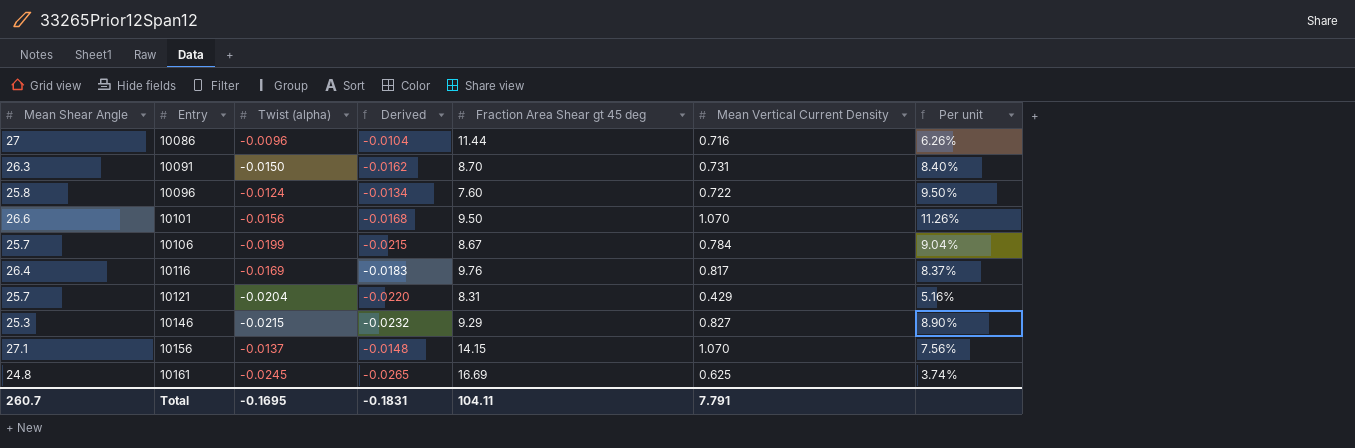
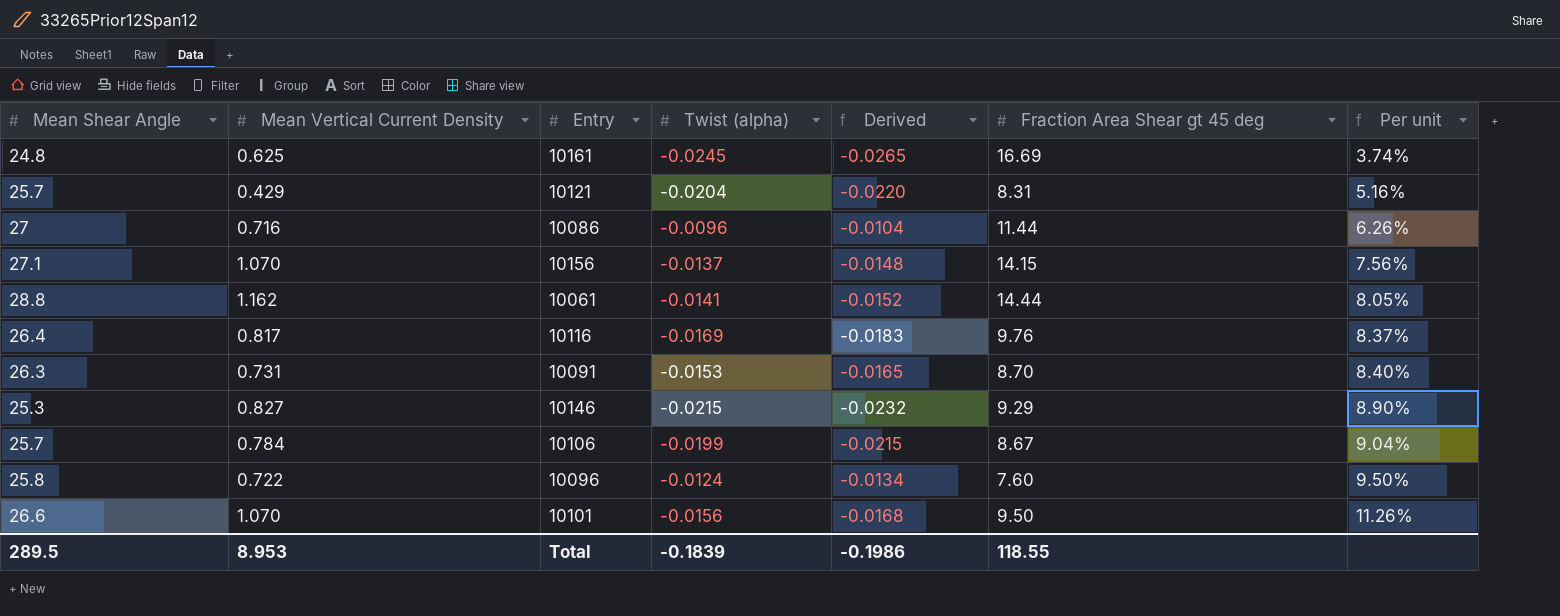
row order: Entry ascending -> Per unit ascending
column Mean Vertical Current Density | position: 6 -> 2
row 10061: none -> 28.8 | 1.162 | -0.0141 | -0.0152 | 14.44 | 8.05%
10091 | Twist (alpha): -0.0150 -> -0.0153
10091 | Derived: -0.0162 -> -0.0165
Total | Mean Shear Angle: 260.7 -> 289.5
Total | Mean Vertical Current Density: 7.791 -> 8.953
Total | Twist (alpha): -0.1695 -> -0.1839
Total | Derived: -0.1831 -> -0.1986
Total | Fraction Area Shear gt 45 deg: 104.11 -> 118.55

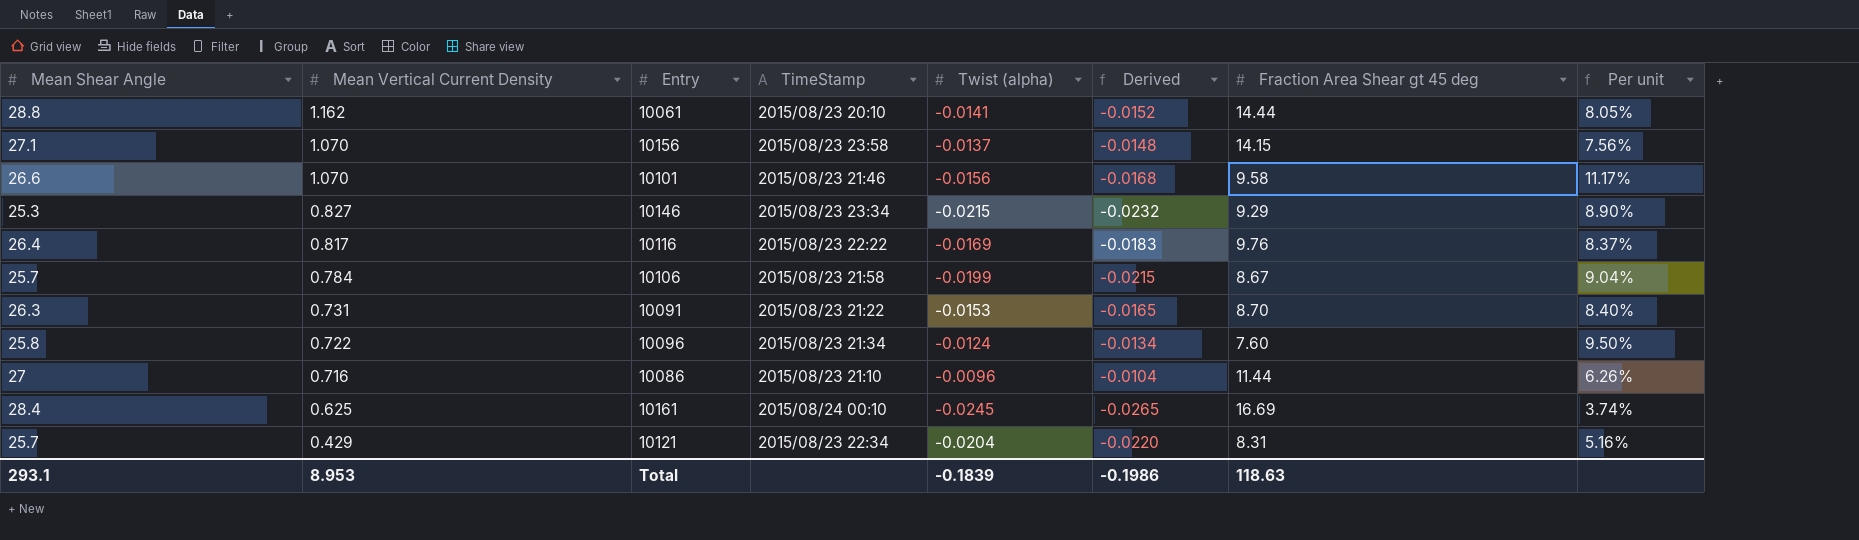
row order: Per unit ascending -> Mean Vertical Current Density descending
column TimeStamp | position: none -> 4
10101 | Fraction Area Shear gt 45 deg: 9.50 -> 9.58
10101 | Per unit: 11.26% -> 11.17%
10161 | Mean Shear Angle: 24.8 -> 28.4
Total | Mean Shear Angle: 289.5 -> 293.1
Total | Fraction Area Shear gt 45 deg: 118.55 -> 118.63

